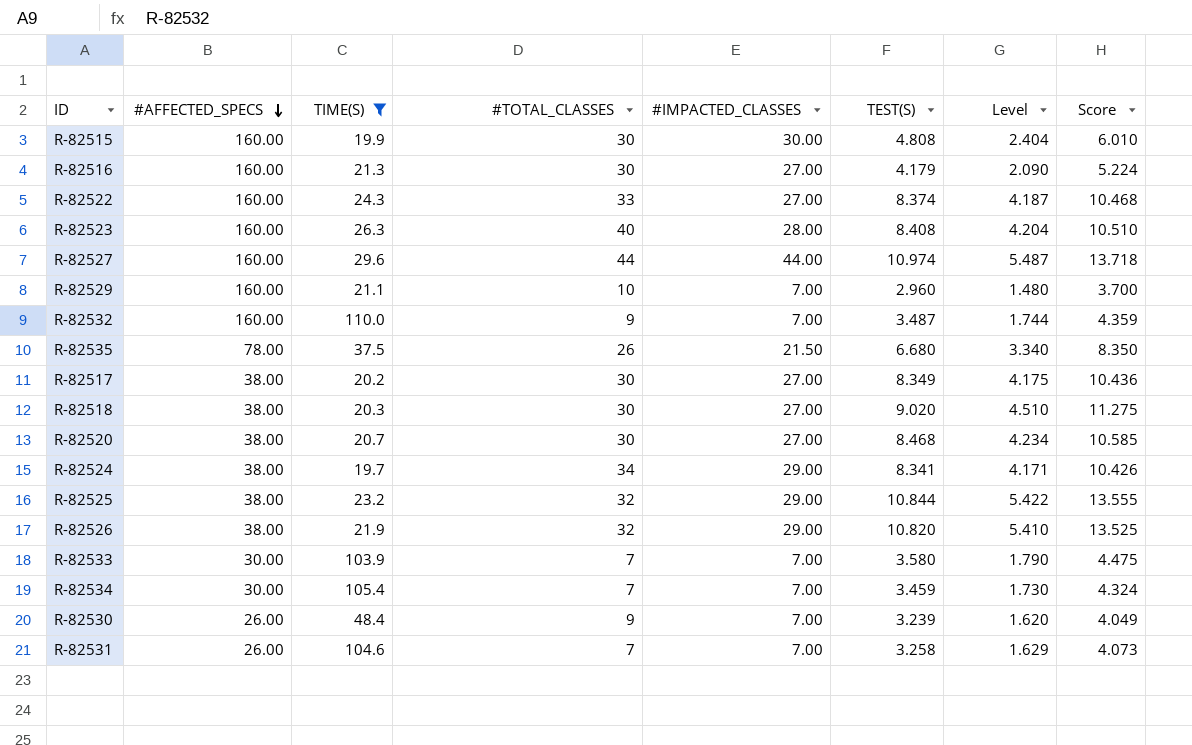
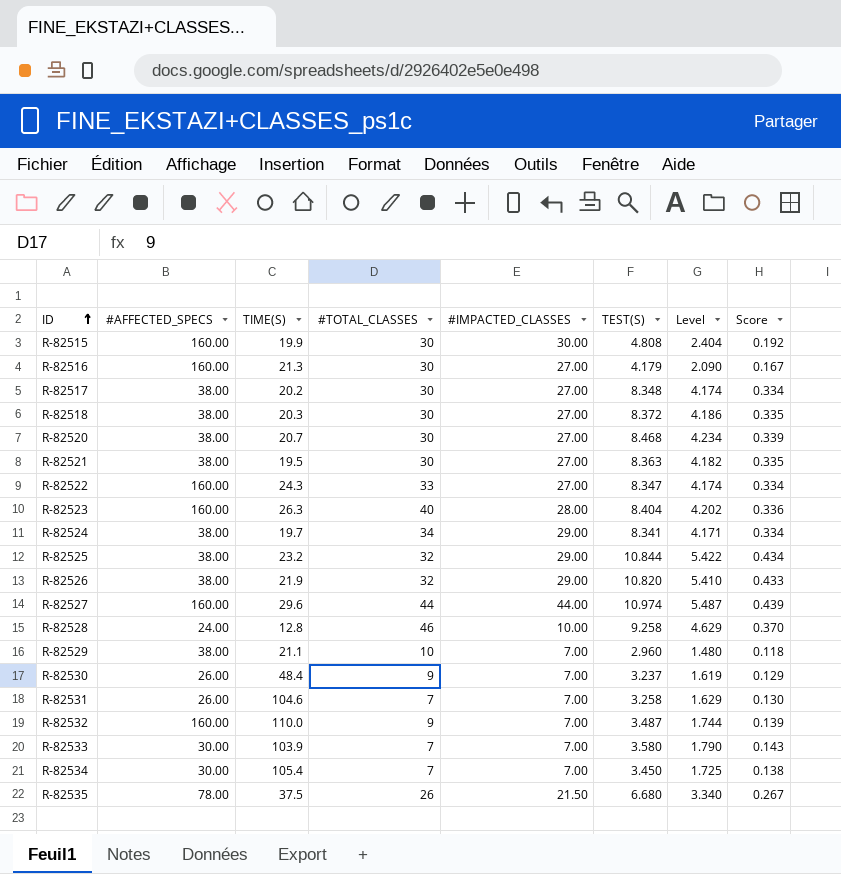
filter: TIME(S) >= 19.7 -> none
row order: #AFFECTED_SPECS descending -> ID ascending
column Score | formula: [TEST(S)] * 1.25 -> [TEST(S)] * 0.04
R-82517 | TEST(S): 8.349 -> 8.348
R-82517 | Level: 4.175 -> 4.174
R-82518 | TEST(S): 9.020 -> 8.372
R-82518 | Level: 4.510 -> 4.186
R-82522 | TEST(S): 8.374 -> 8.347
R-82522 | Level: 4.187 -> 4.174
R-82523 | TEST(S): 8.408 -> 8.404
R-82523 | Level: 4.204 -> 4.202
R-82529 | #AFFECTED_SPECS: 160.00 -> 38.00
R-82530 | TEST(S): 3.239 -> 3.237
R-82530 | Level: 1.620 -> 1.619
R-82534 | TEST(S): 3.459 -> 3.450
R-82534 | Level: 1.730 -> 1.725

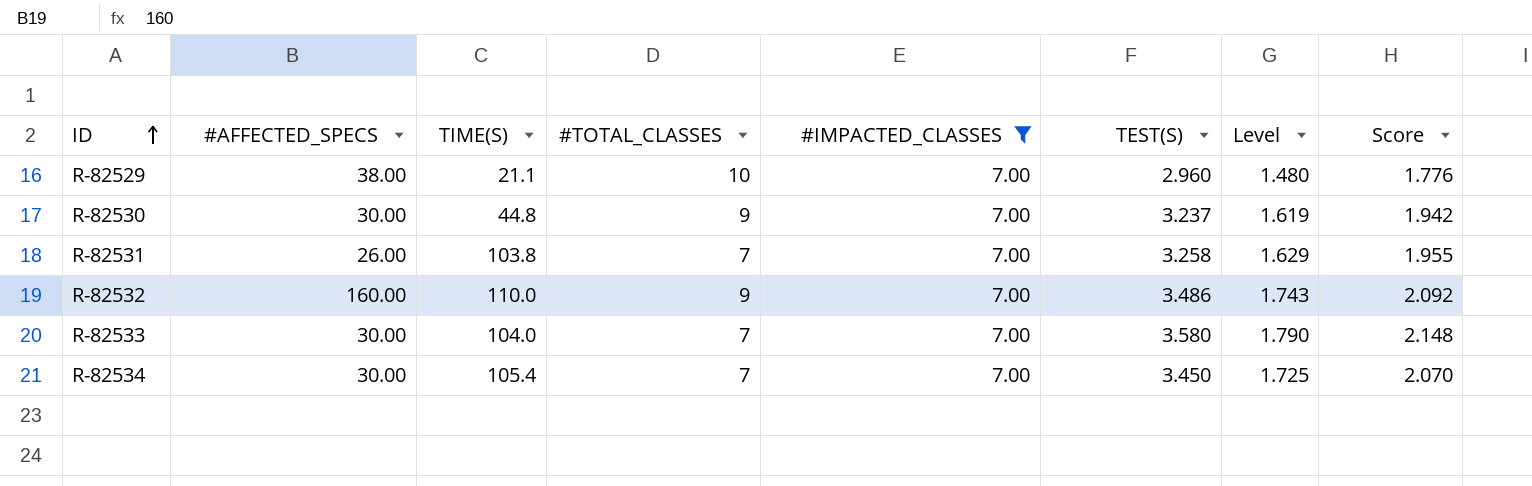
filter: none -> #IMPACTED_CLASSES = 7.00
column Score | formula: [TEST(S)] * 0.04 -> [TEST(S)] * 0.6
R-82530 | #AFFECTED_SPECS: 26.00 -> 30.00
R-82530 | TIME(S): 48.4 -> 44.8
R-82531 | TIME(S): 104.6 -> 103.8
R-82532 | TEST(S): 3.487 -> 3.486
R-82532 | Level: 1.744 -> 1.743
R-82533 | TIME(S): 103.9 -> 104.0

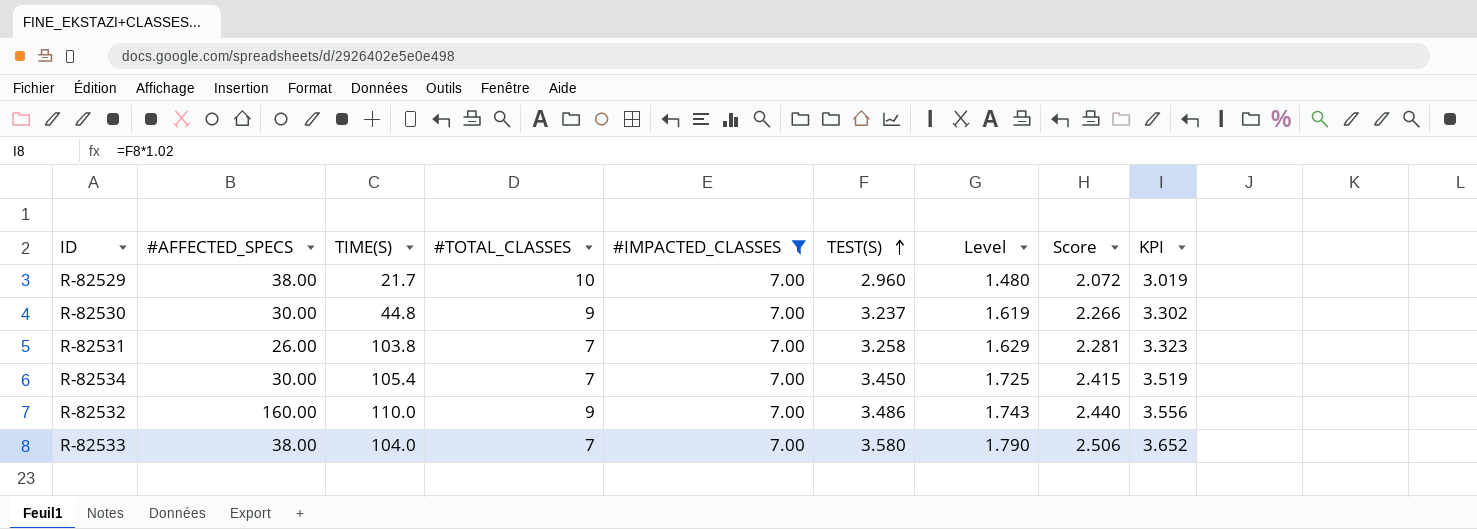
row order: ID ascending -> TEST(S) ascending
column Score | formula: [TEST(S)] * 0.6 -> [TEST(S)] * 0.7
column KPI | formula: none -> [TEST(S)] * 1.02
R-82529 | TIME(S): 21.1 -> 21.7
R-82533 | #AFFECTED_SPECS: 30.00 -> 38.00

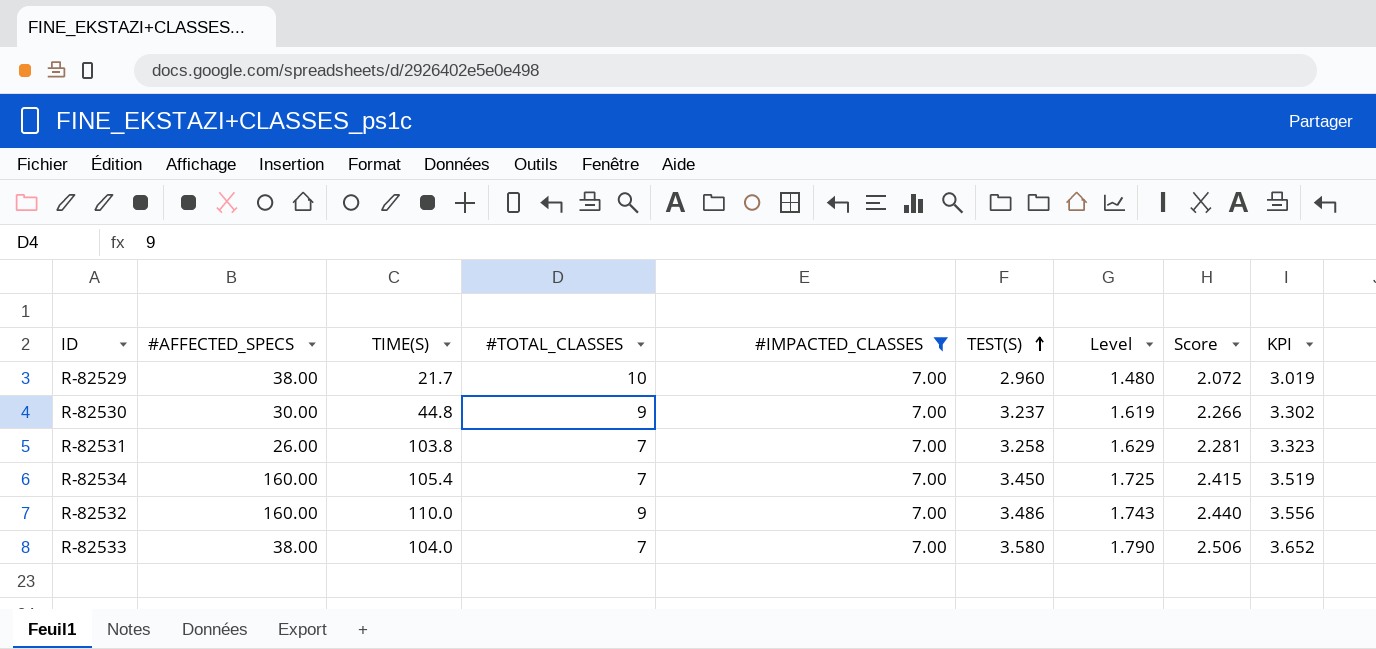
R-82534 | #AFFECTED_SPECS: 30.00 -> 160.00

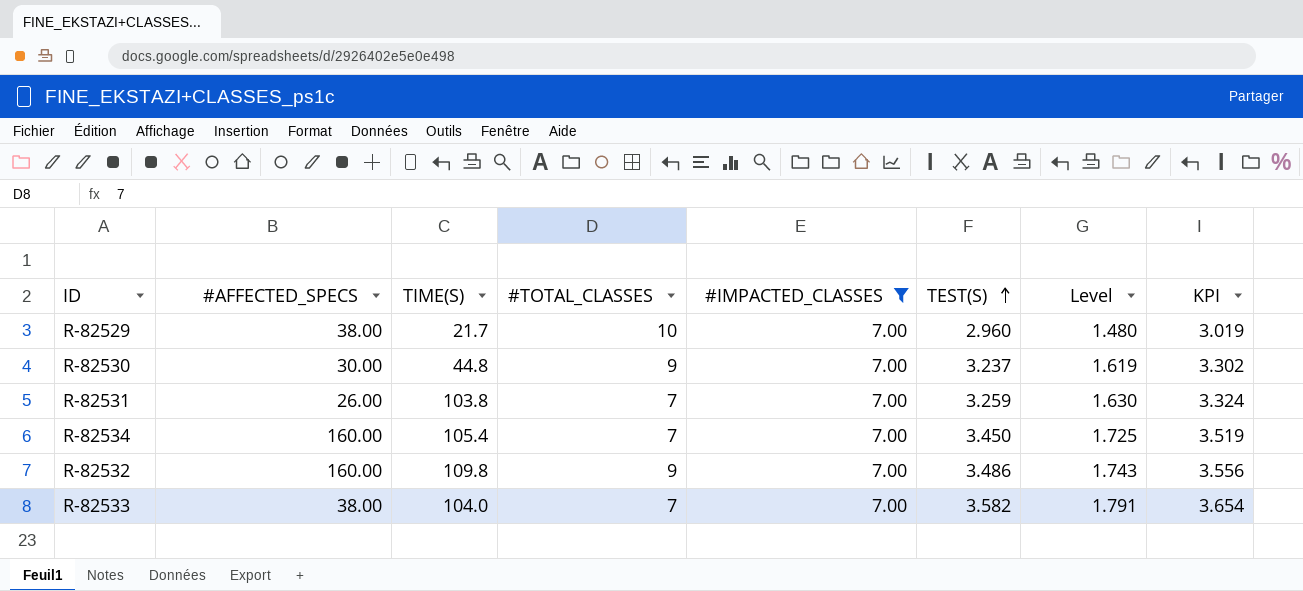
column Score | formula: [TEST(S)] * 0.7 -> none
R-82531 | TEST(S): 3.258 -> 3.259
R-82531 | Level: 1.629 -> 1.630
R-82531 | KPI: 3.323 -> 3.324
R-82532 | TIME(S): 110.0 -> 109.8
R-82533 | TEST(S): 3.580 -> 3.582
R-82533 | Level: 1.790 -> 1.791
R-82533 | KPI: 3.652 -> 3.654

